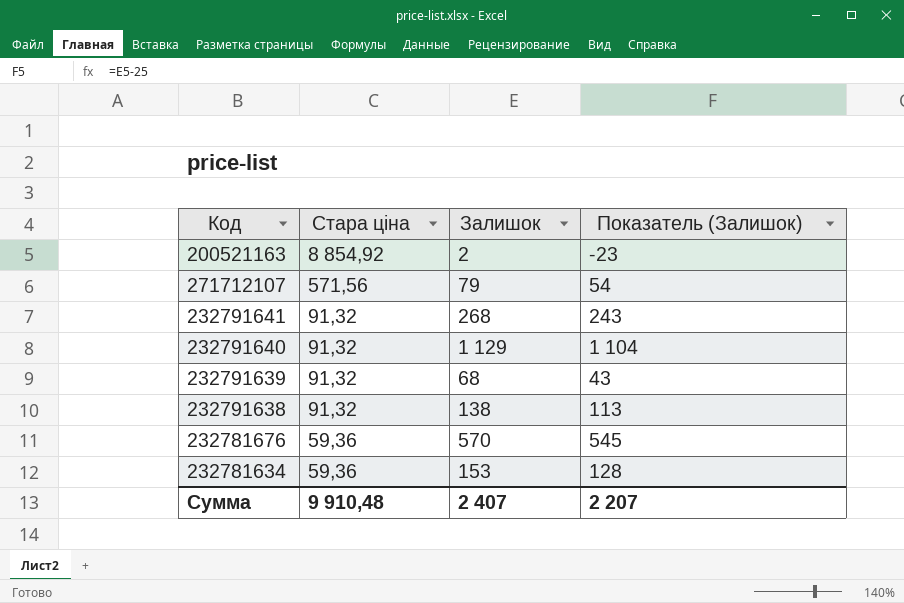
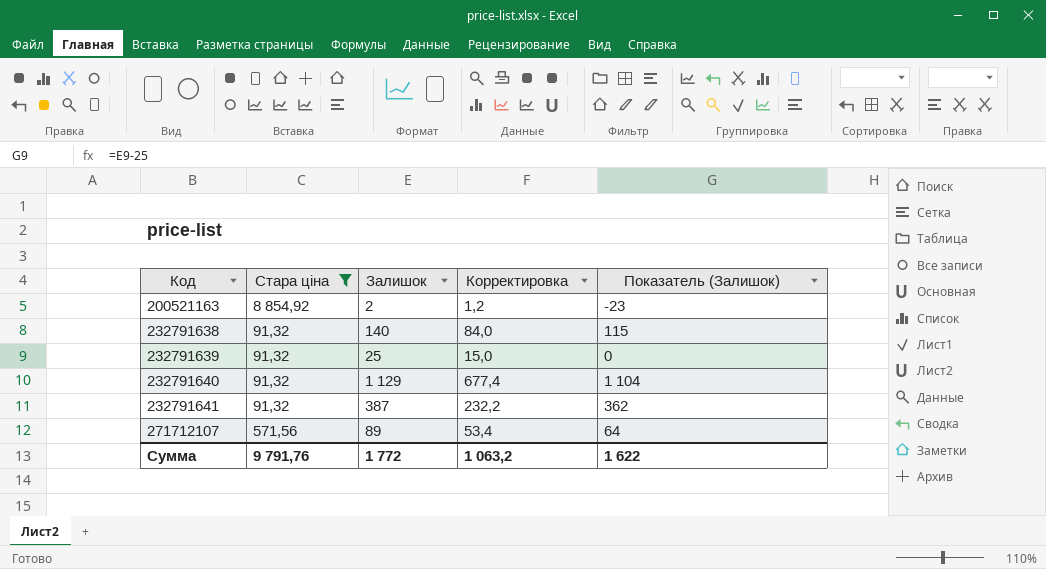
filter: none -> Стара ціна != 59,36
row order: Стара ціна descending -> Код ascending
column Корректировка | formula: none -> [Залишок] * 0,6
232791638 | Залишок: 138 -> 140
232791638 | Показатель (Залишок): 113 -> 115
232791639 | Залишок: 68 -> 25
232791639 | Показатель (Залишок): 43 -> 0
232791641 | Залишок: 268 -> 387
232791641 | Показатель (Залишок): 243 -> 362
271712107 | Залишок: 79 -> 89
271712107 | Показатель (Залишок): 54 -> 64
Сумма | Стара ціна: 9 910,48 -> 9 791,76
Сумма | Залишок: 2 407 -> 1 772
Сумма | Показатель (Залишок): 2 207 -> 1 622

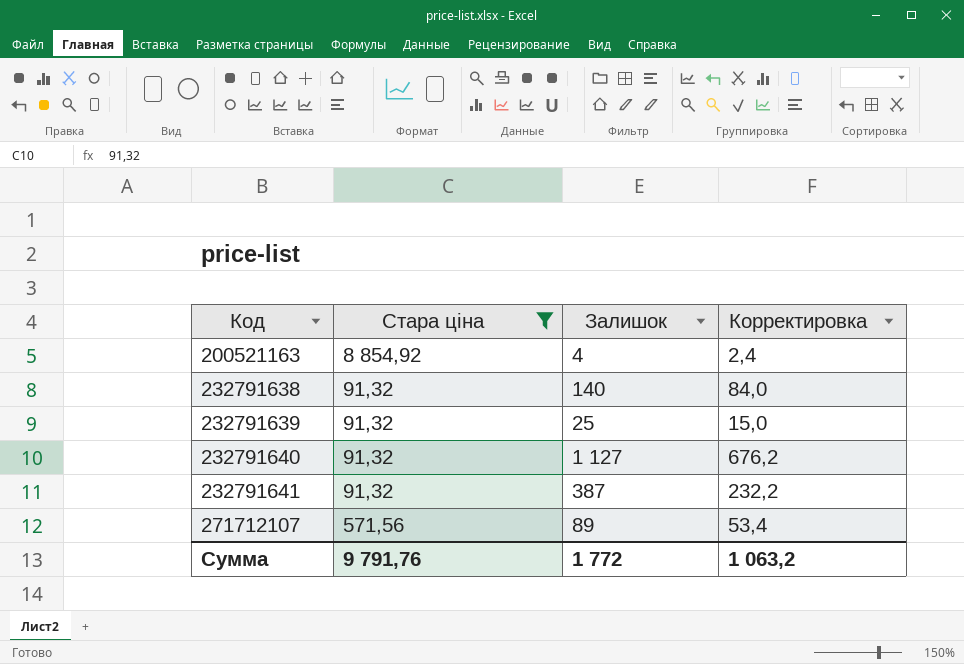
column Показатель (Залишок) | formula: [Залишок] - 25 -> none
200521163 | Залишок: 2 -> 4
200521163 | Корректировка: 1,2 -> 2,4
232791640 | Залишок: 1 129 -> 1 127
232791640 | Корректировка: 677,4 -> 676,2

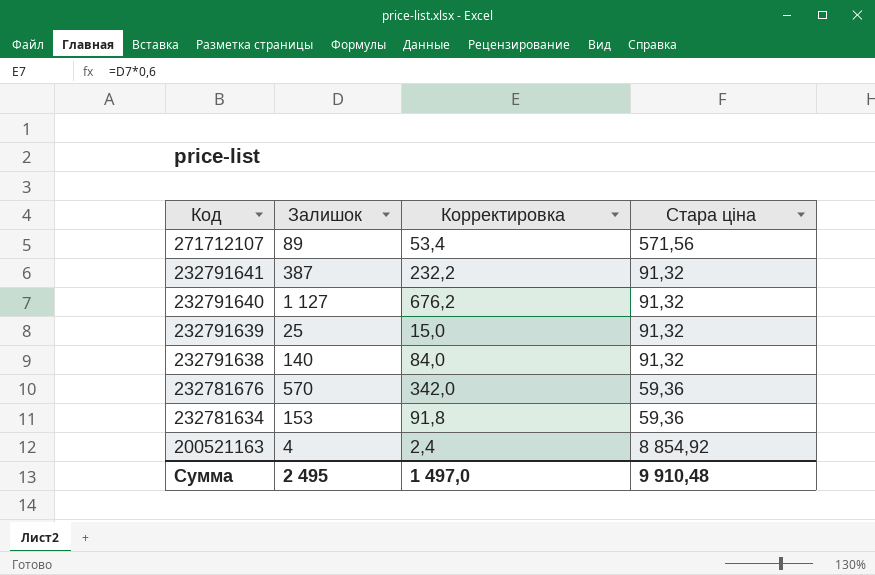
filter: Стара ціна != 59,36 -> none
row order: Код ascending -> Код descending
column Стара ціна | position: 2 -> 4
Сумма | Залишок: 1 772 -> 2 495
Сумма | Корректировка: 1 063,2 -> 1 497,0
Сумма | Стара ціна: 9 791,76 -> 9 910,48

